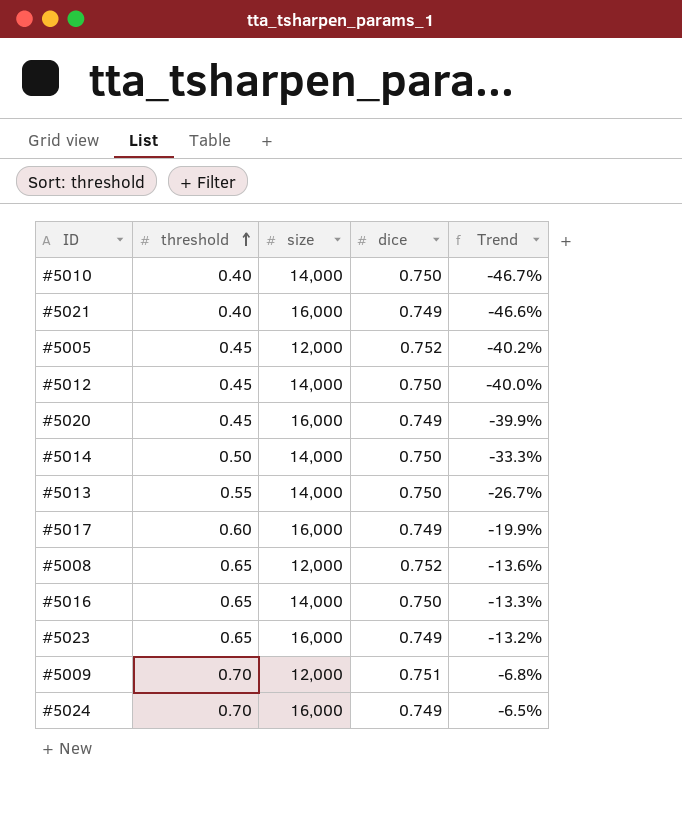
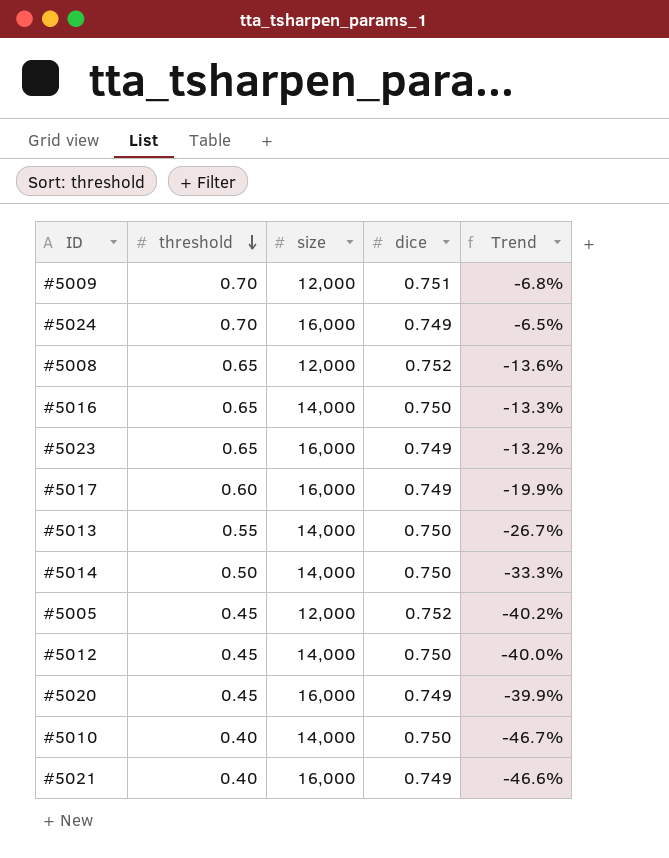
row order: threshold ascending -> threshold descending

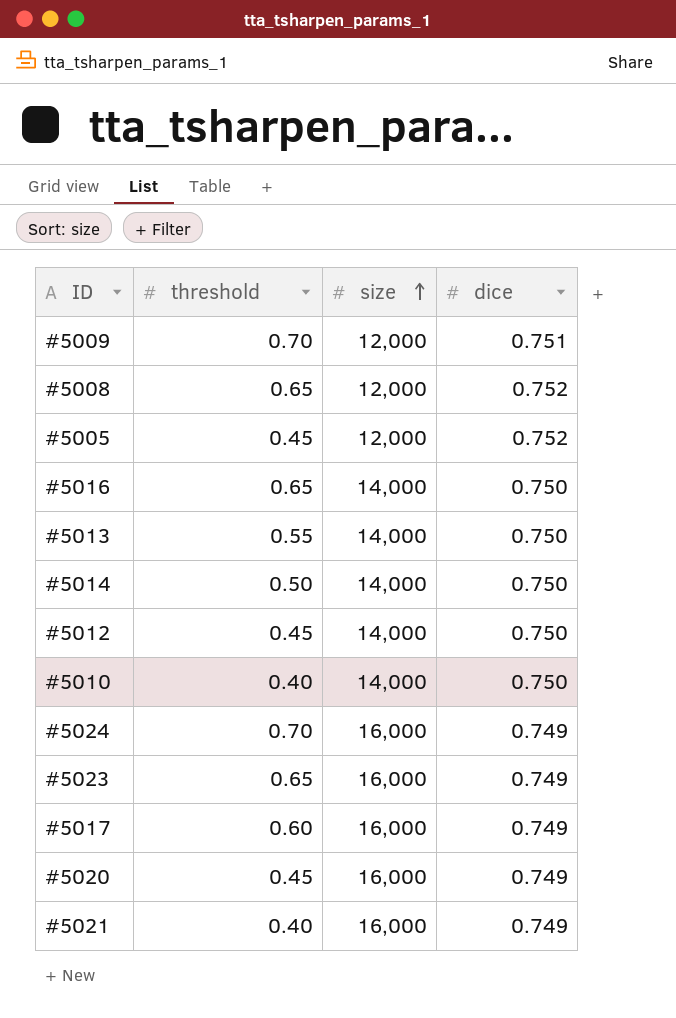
row order: threshold descending -> size ascending
column Trend | formula: ([threshold] - [dice]) / [dice] -> none

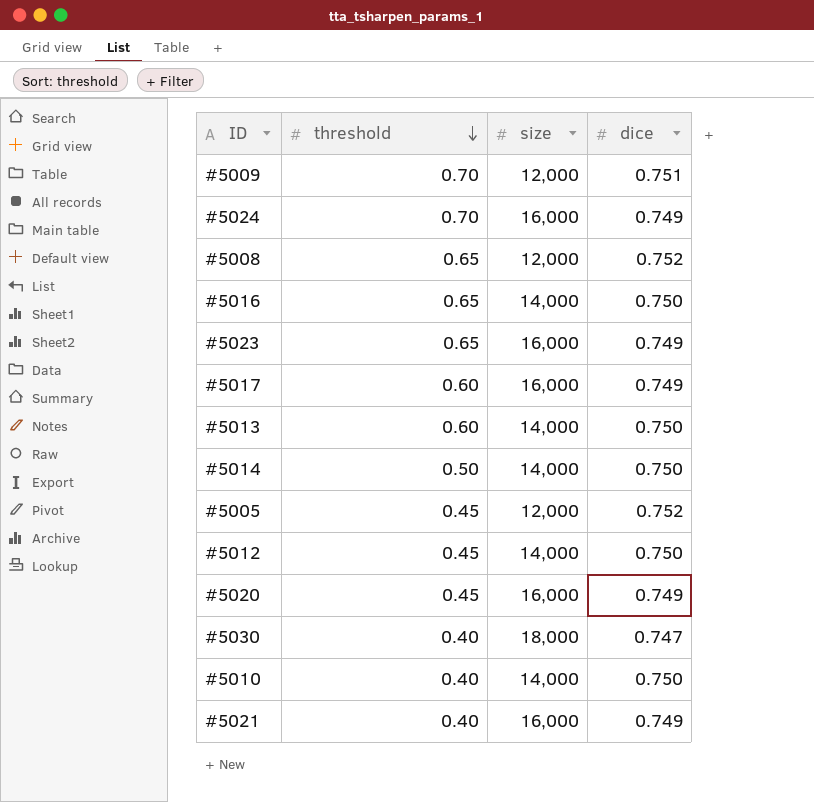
row order: size ascending -> threshold descending
#5013 | threshold: 0.55 -> 0.60
row #5030: none -> 0.40 | 18,000 | 0.747

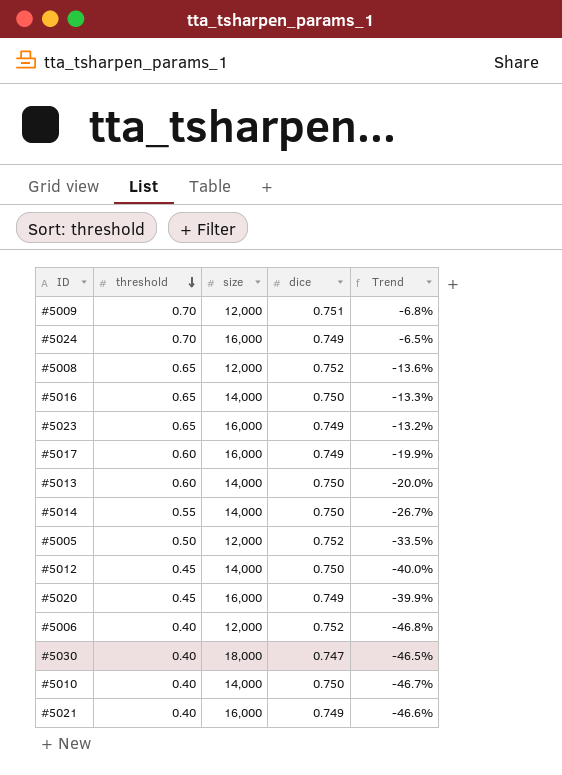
column Trend | formula: none -> ([threshold] - [dice]) / [dice]
#5014 | threshold: 0.50 -> 0.55
#5005 | threshold: 0.45 -> 0.50
row #5006: none -> 0.40 | 12,000 | 0.752 | -46.8%

